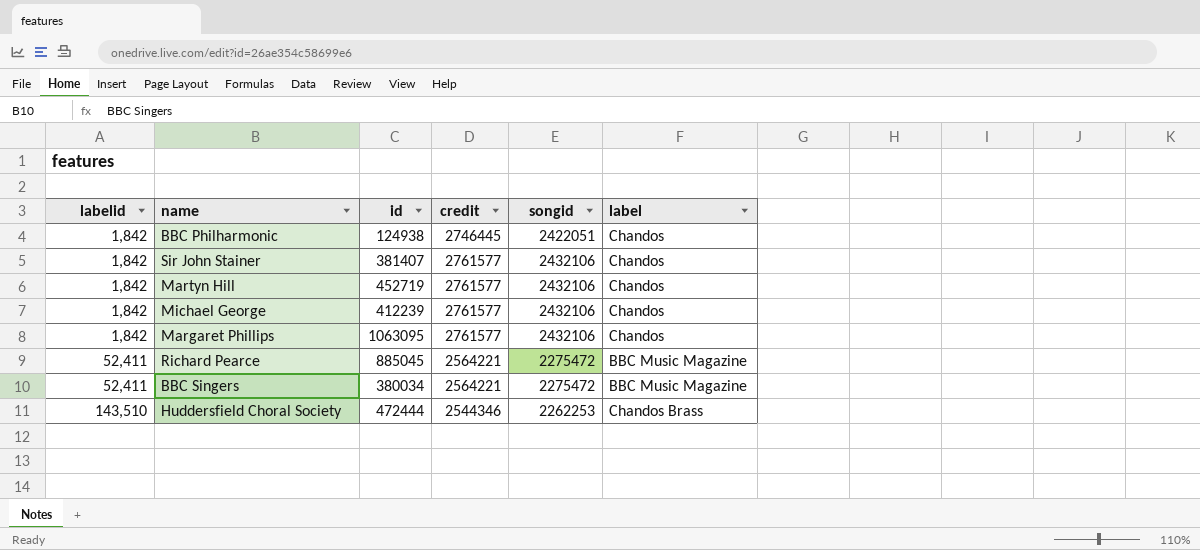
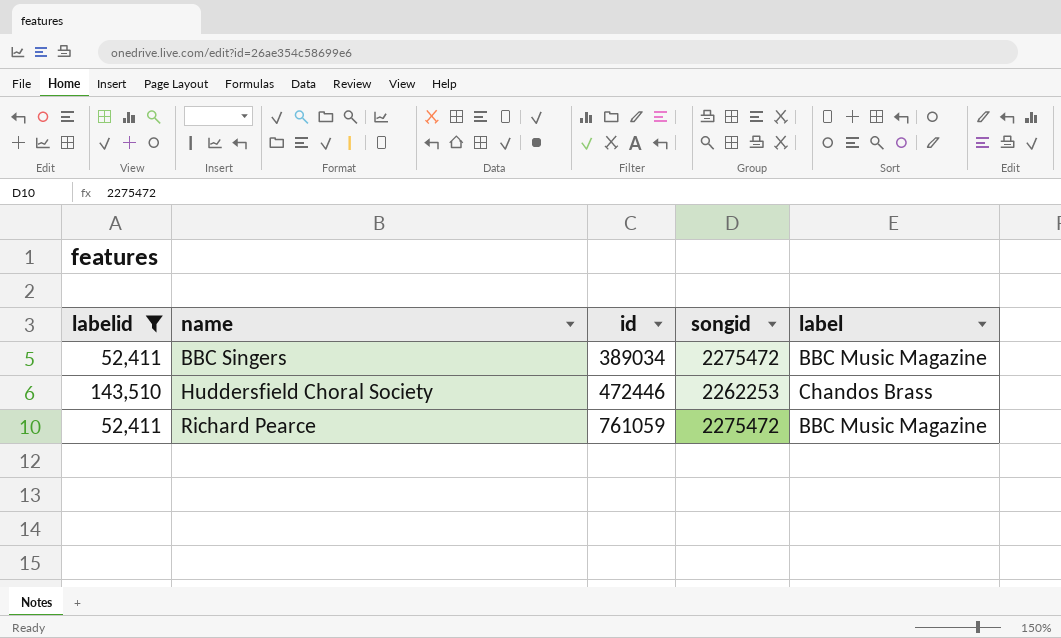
filter: none -> labelid != 1,842
row order: labelid ascending -> name ascending
column credit | position: 4 -> none
BBC Singers | id: 380034 -> 389034
Huddersfield Choral Society | id: 472444 -> 472446
Richard Pearce | id: 885045 -> 761059

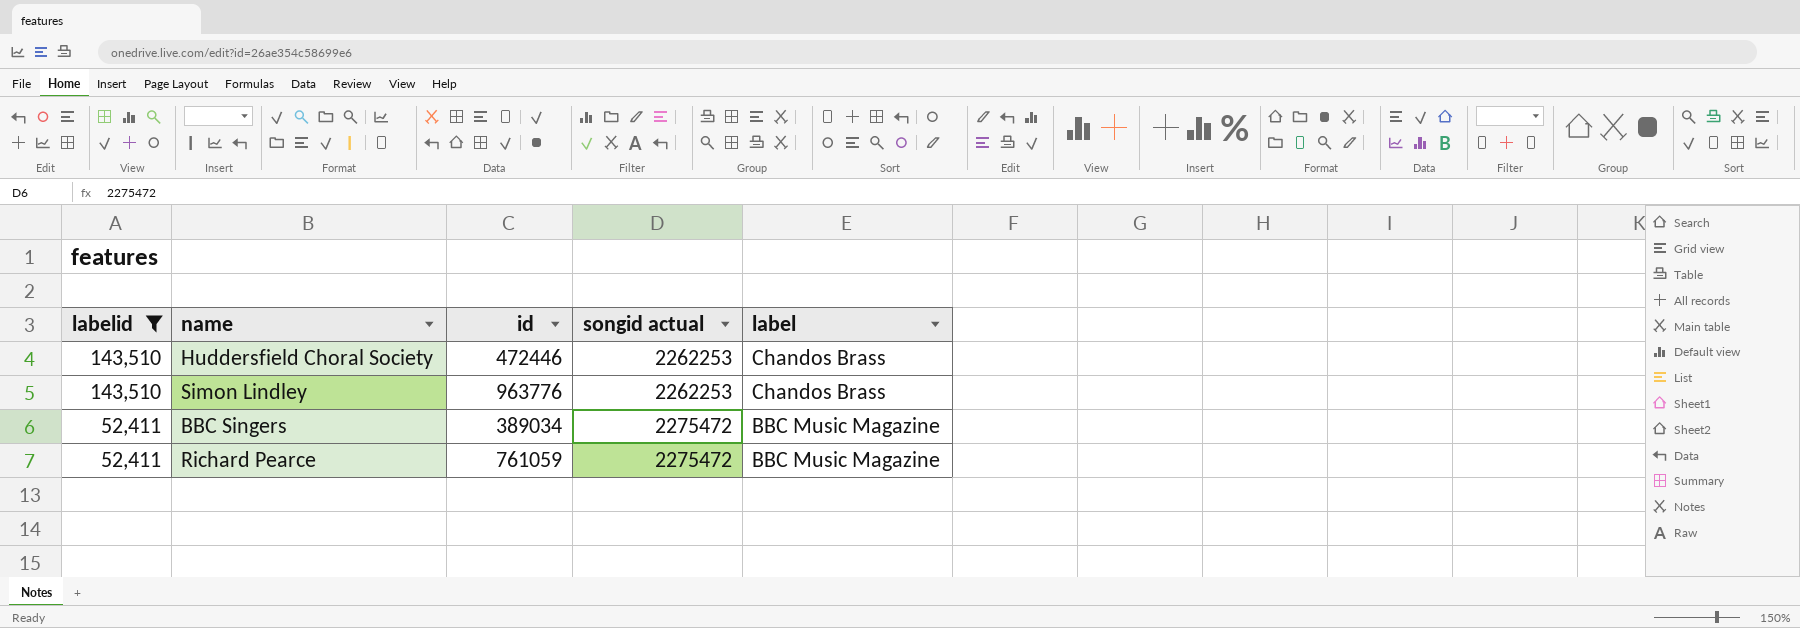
row order: name ascending -> labelid descending
column name: songid -> songid actual
row Simon Lindley: none -> 143,510 | 963776 | 2262253 | Chandos Brass

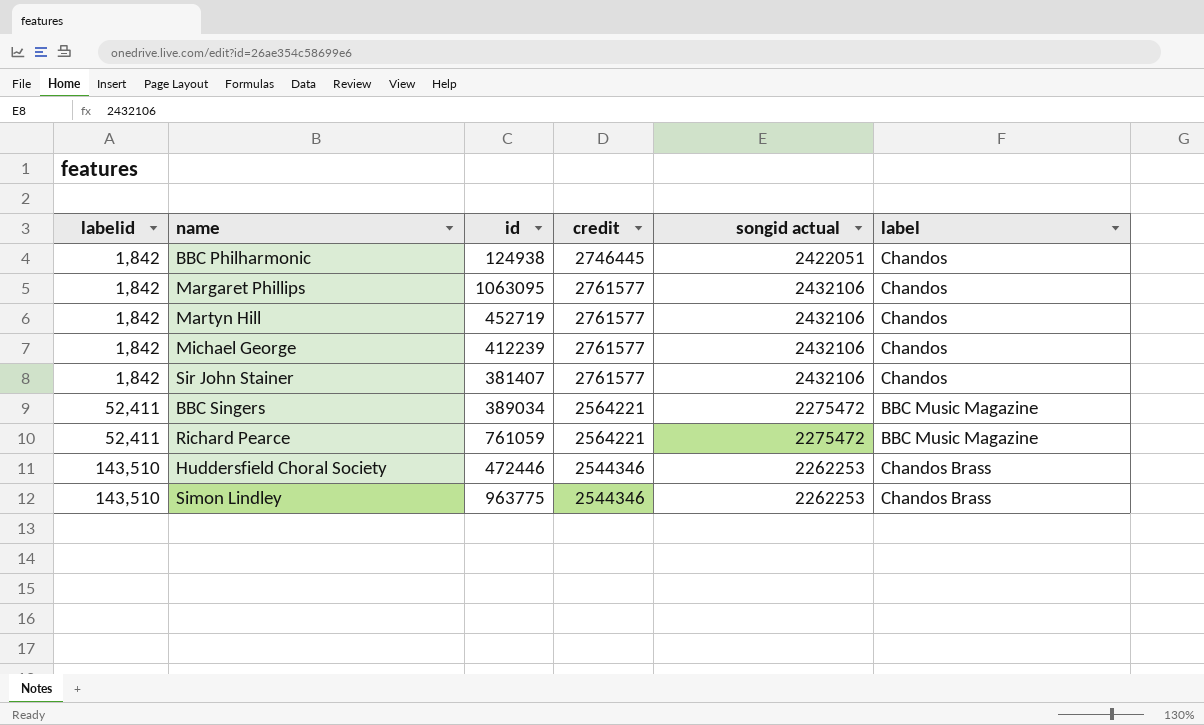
filter: labelid != 1,842 -> none
row order: labelid descending -> labelid ascending
column credit | position: none -> 4
Simon Lindley | id: 963776 -> 963775

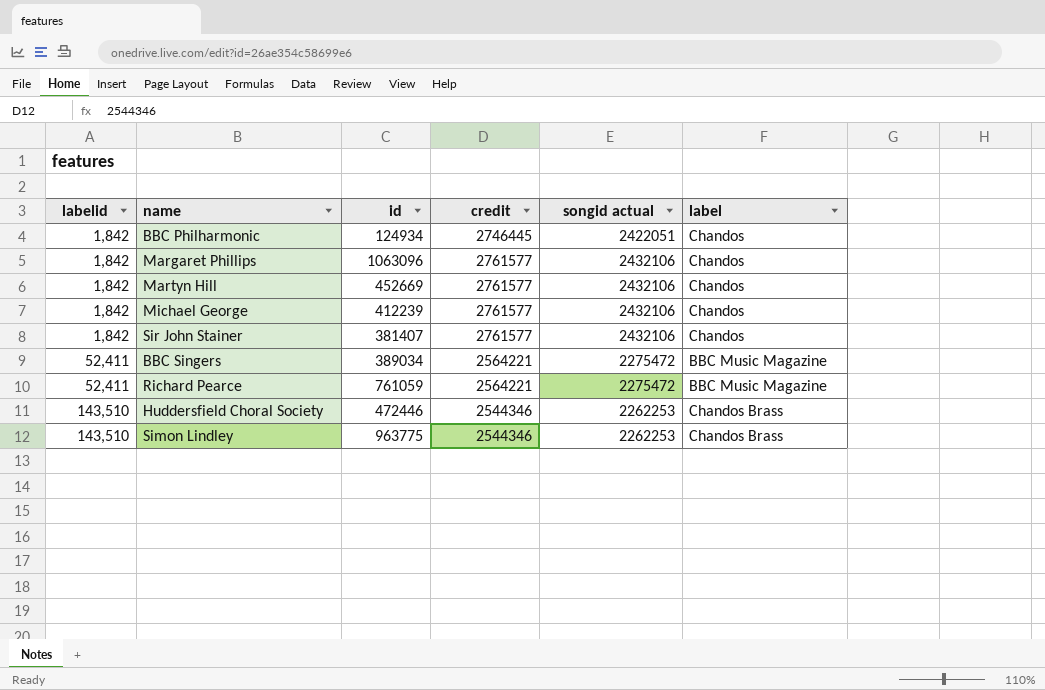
BBC Philharmonic | id: 124938 -> 124934
Margaret Phillips | id: 1063095 -> 1063096
Martyn Hill | id: 452719 -> 452669

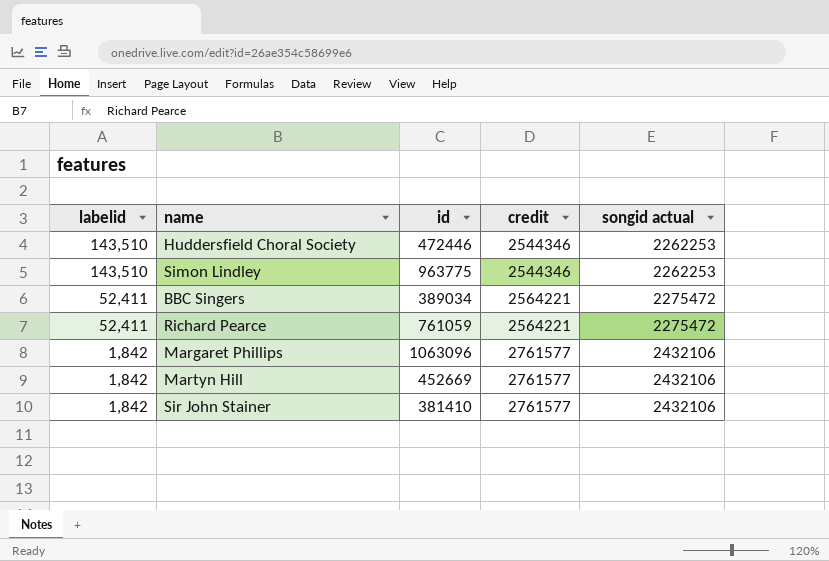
row order: labelid ascending -> labelid descending
column label | position: 6 -> none
row BBC Philharmonic: 1,842 | 124934 | 2746445 | 2422051 | Chandos -> none
row Michael George: 1,842 | 412239 | 2761577 | 2432106 | Chandos -> none
Sir John Stainer | id: 381407 -> 381410

